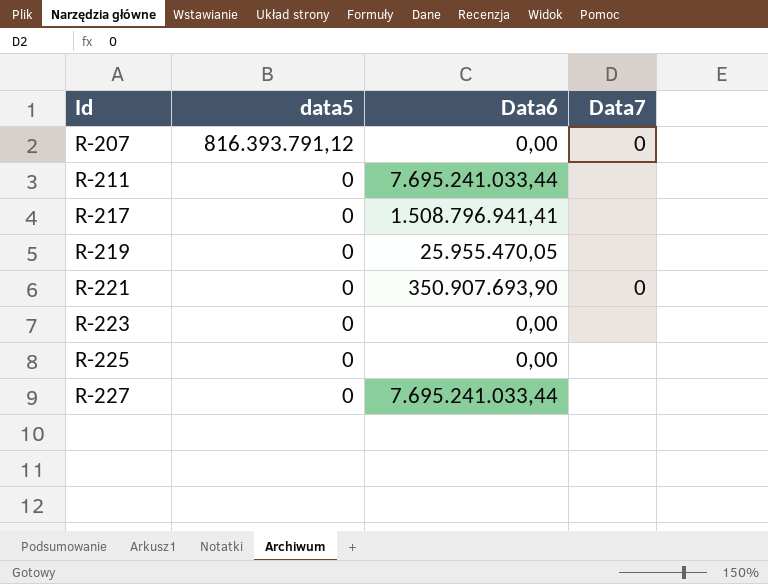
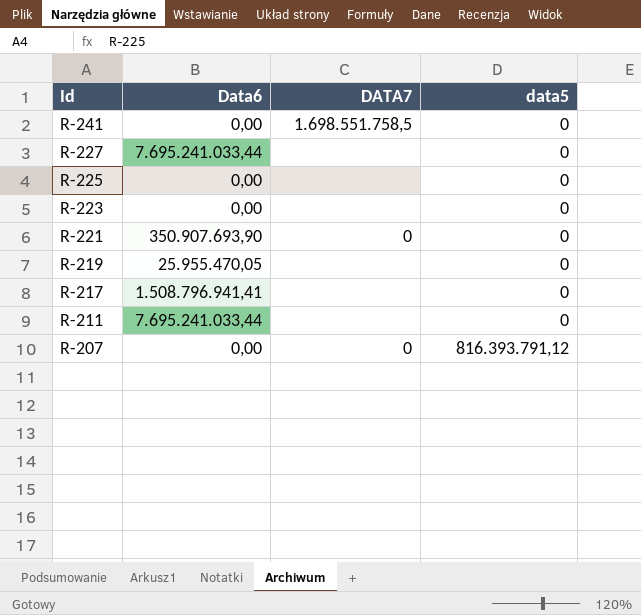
row order: Id ascending -> Id descending
column name: Data7 -> DATA7
column data5 | position: 2 -> 4
row R-241: none -> 0,00 | 1.698.551.758,5 | 0

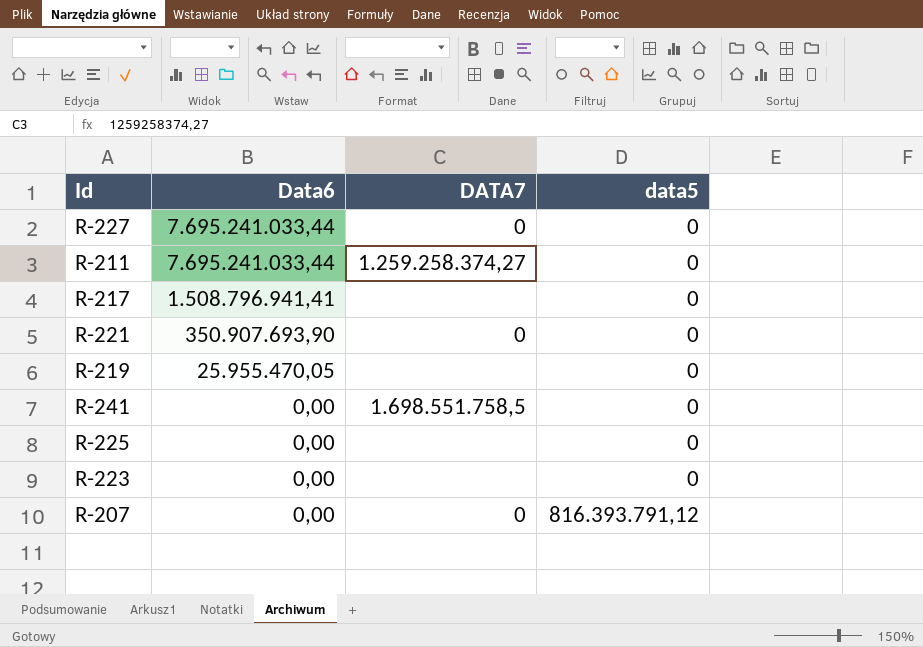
row order: Id descending -> Data6 descending
R-227 | DATA7: none -> 0
R-211 | DATA7: none -> 1.259.258.374,27

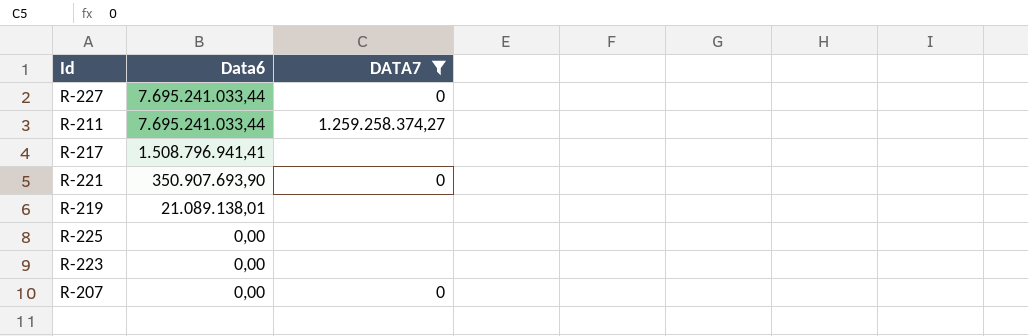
filter: none -> DATA7 != 1.698.551.758,5
column data5 | position: 4 -> none
R-219 | Data6: 25.955.470,05 -> 21.089.138,01

